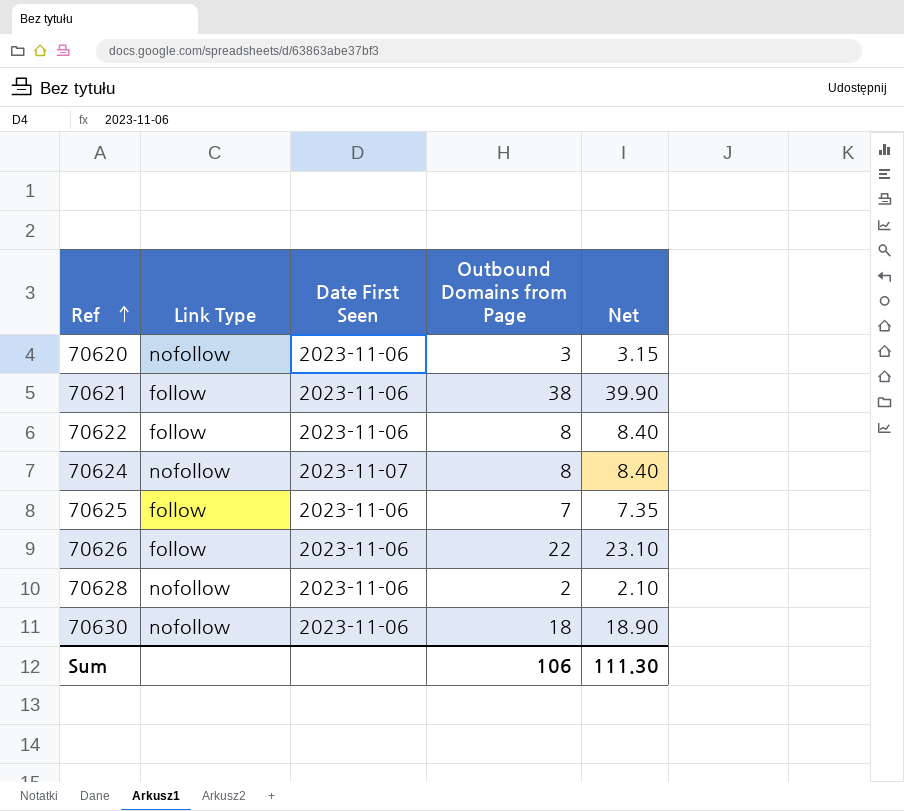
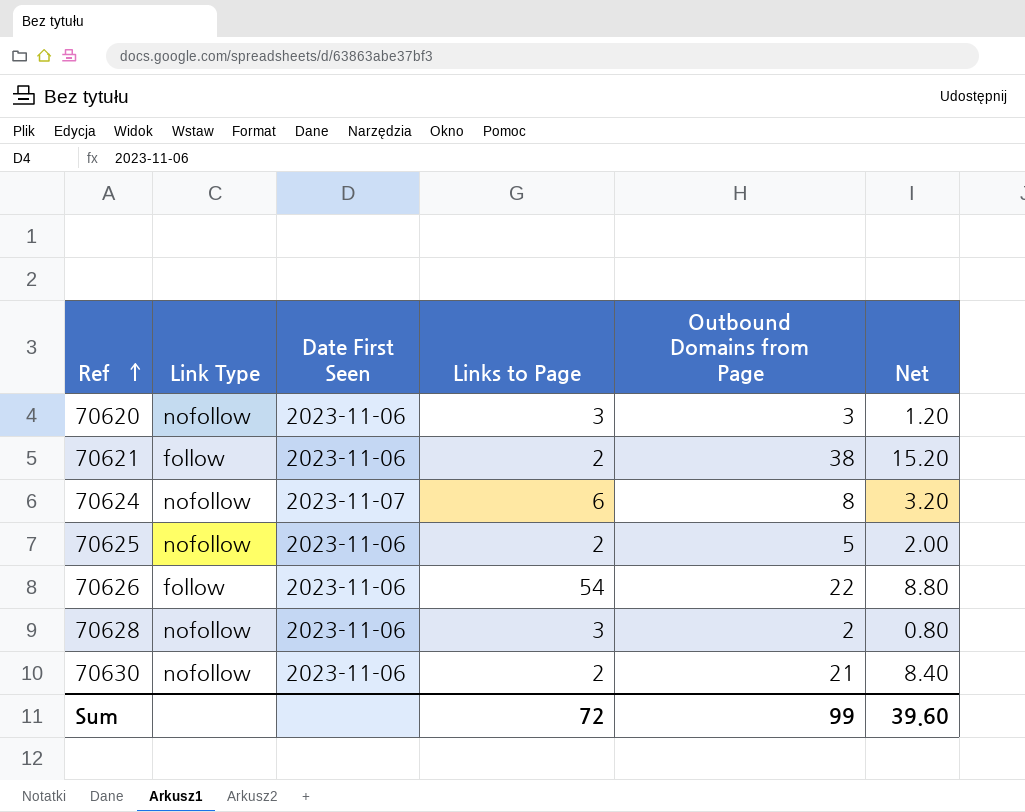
column Links to Page | position: none -> 4
column Net | formula: [Outbound Domains from Page] * 1.05 -> [Outbound Domains from Page] * 0.4
row 70622: follow | 2023-11-06 | 8 | 8.40 -> none
70625 | Link Type: follow -> nofollow
70625 | Outbound Domains from Page: 7 -> 5
70630 | Outbound Domains from Page: 18 -> 21
Sum | Outbound Domains from Page: 106 -> 99
Sum | Net: 111.30 -> 39.60

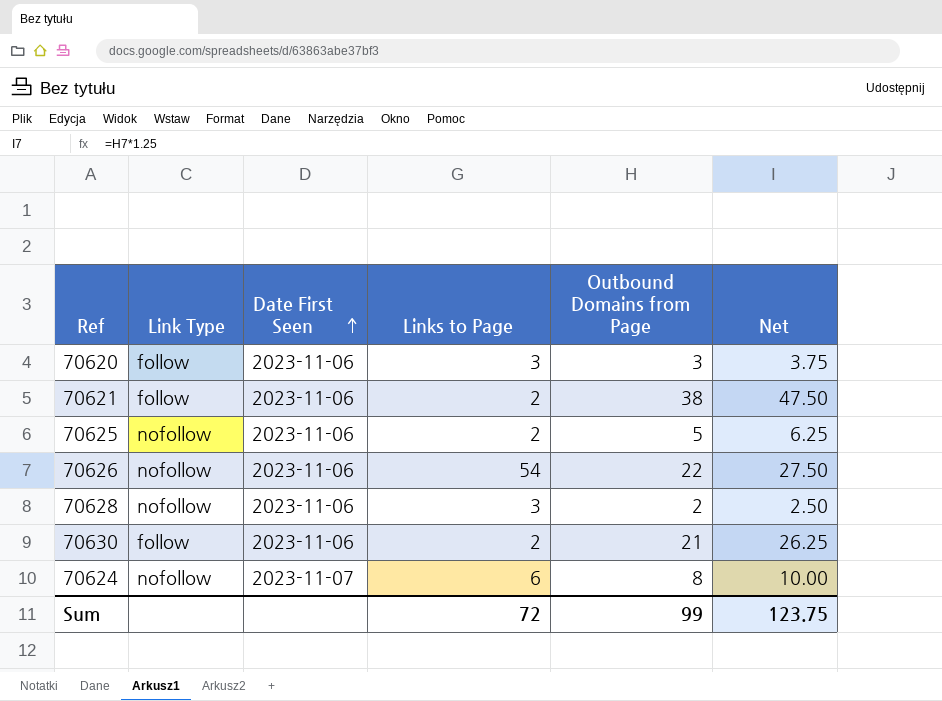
row order: Ref ascending -> Date First Seen ascending
column Net | formula: [Outbound Domains from Page] * 0.4 -> [Outbound Domains from Page] * 1.25
70620 | Link Type: nofollow -> follow
70626 | Link Type: follow -> nofollow
70630 | Link Type: nofollow -> follow
Sum | Net: 39.60 -> 123.75

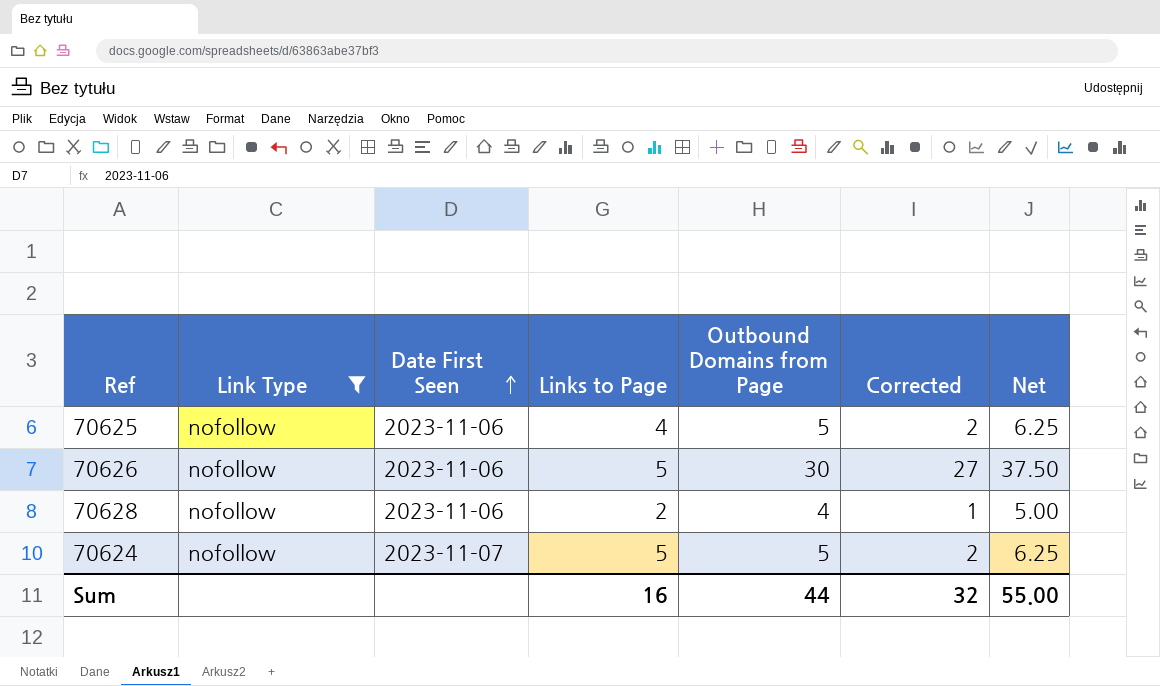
filter: none -> Link Type = nofollow
column Corrected | formula: none -> [Outbound Domains from Page] - 3
70625 | Links to Page: 2 -> 4
70626 | Links to Page: 54 -> 5
70626 | Outbound Domains from Page: 22 -> 30
70626 | Net: 27.50 -> 37.50
70628 | Links to Page: 3 -> 2
70628 | Outbound Domains from Page: 2 -> 4
70628 | Net: 2.50 -> 5.00
70624 | Links to Page: 6 -> 5
70624 | Outbound Domains from Page: 8 -> 5
70624 | Net: 10.00 -> 6.25
Sum | Links to Page: 72 -> 16
Sum | Outbound Domains from Page: 99 -> 44
Sum | Net: 123.75 -> 55.00

